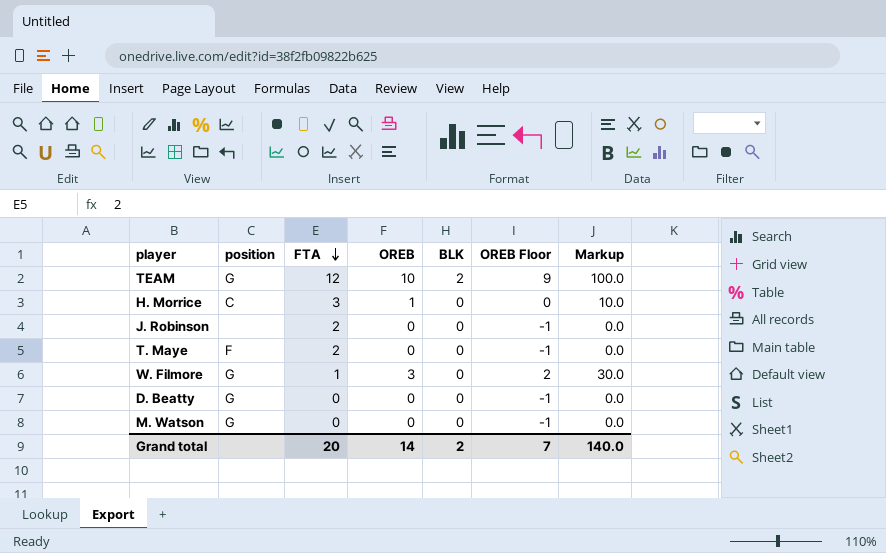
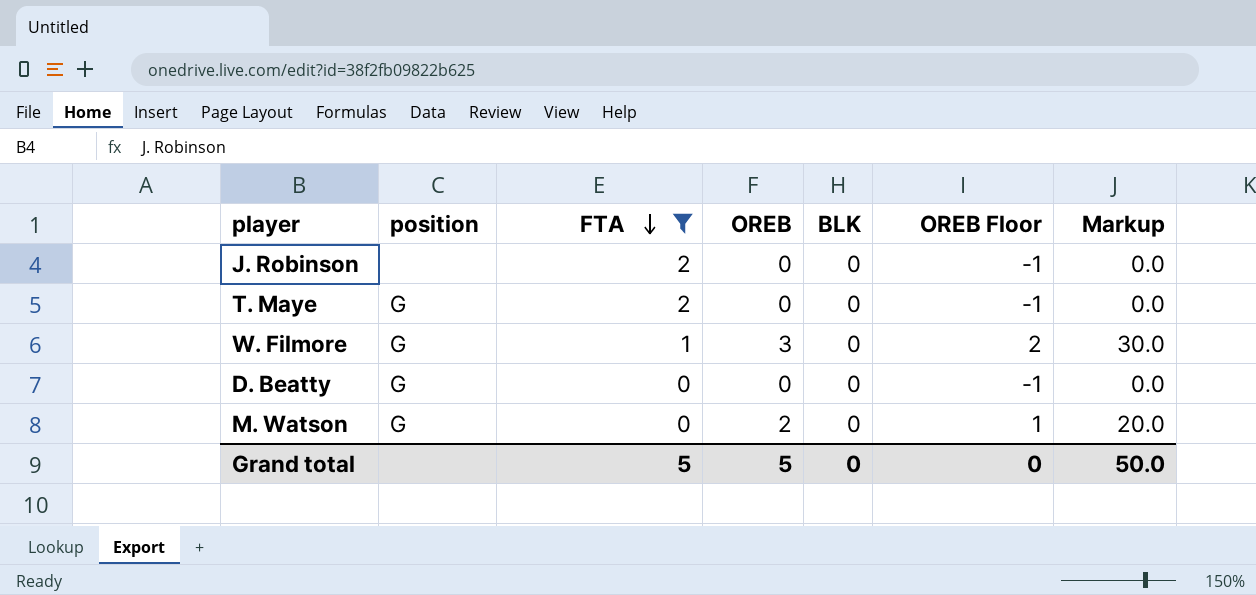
filter: none -> FTA <= 2
T. Maye | position: F -> G
M. Watson | OREB: 0 -> 2
M. Watson | OREB Floor: -1 -> 1
M. Watson | Markup: 0.0 -> 20.0
Grand total | FTA: 20 -> 5
Grand total | OREB: 14 -> 5
Grand total | BLK: 2 -> 0
Grand total | OREB Floor: 7 -> 0
Grand total | Markup: 140.0 -> 50.0

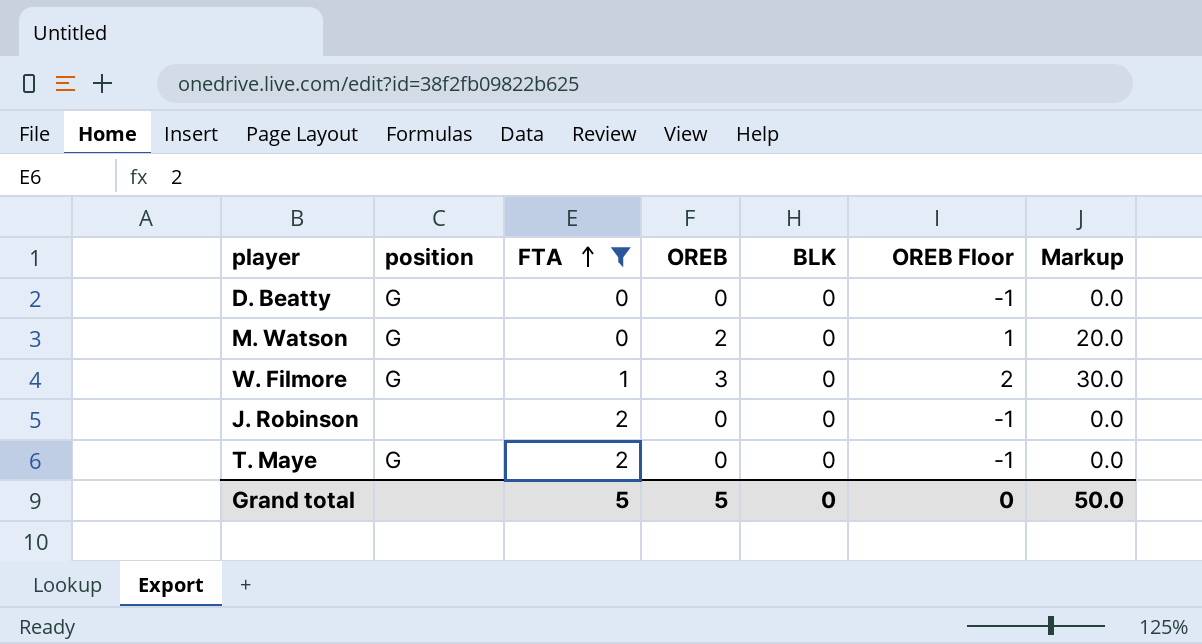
row order: FTA descending -> FTA ascending

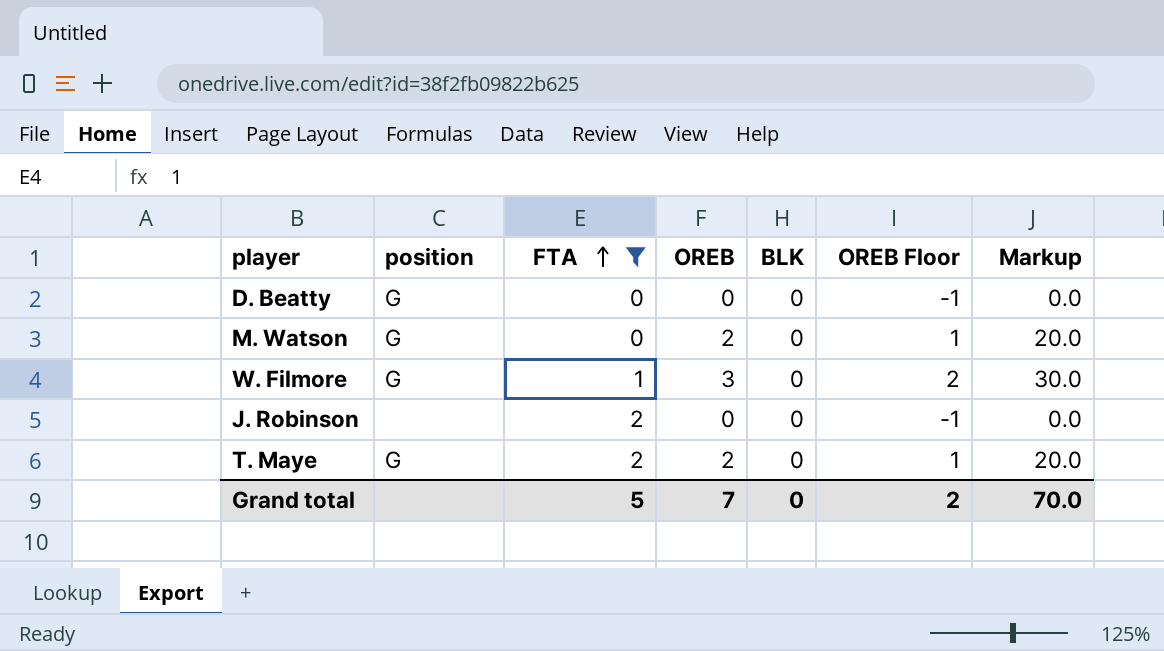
T. Maye | OREB: 0 -> 2
T. Maye | OREB Floor: -1 -> 1
T. Maye | Markup: 0.0 -> 20.0
Grand total | OREB: 5 -> 7
Grand total | OREB Floor: 0 -> 2
Grand total | Markup: 50.0 -> 70.0

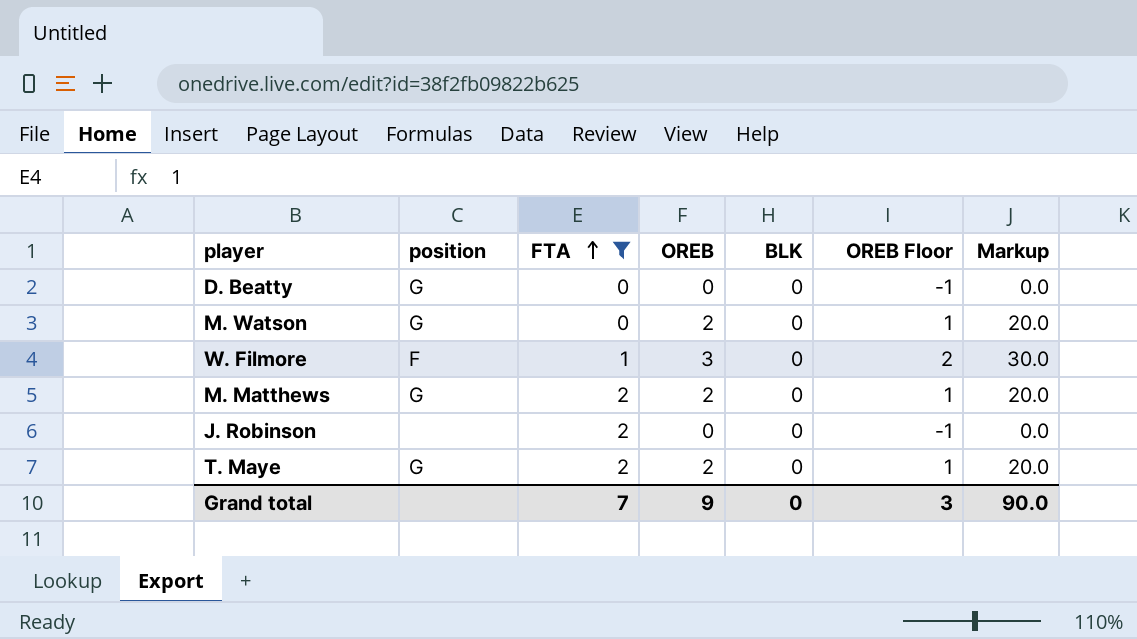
W. Filmore | position: G -> F
row M. Matthews: none -> G | 2 | 2 | 0 | 1 | 20.0
Grand total | FTA: 5 -> 7
Grand total | OREB: 7 -> 9
Grand total | OREB Floor: 2 -> 3
Grand total | Markup: 70.0 -> 90.0

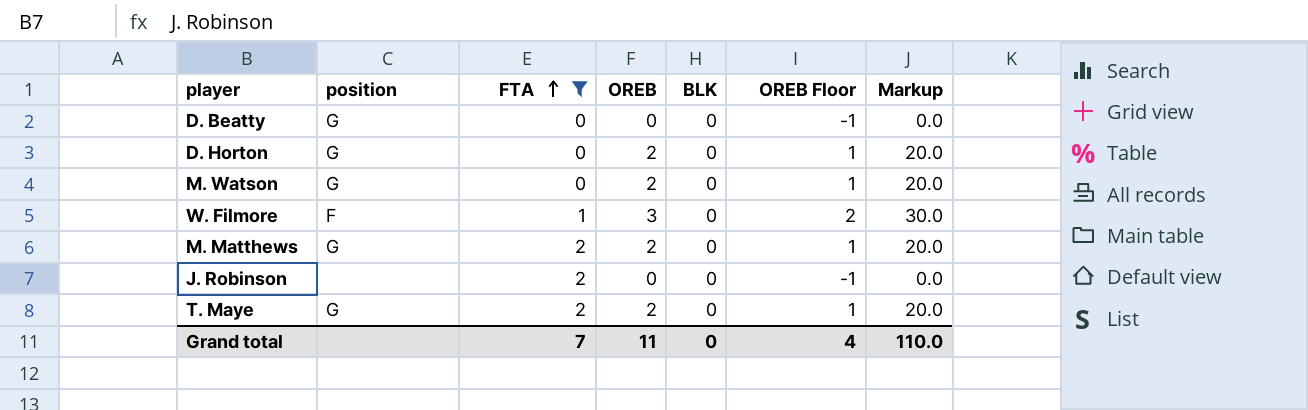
row D. Horton: none -> G | 0 | 2 | 0 | 1 | 20.0
Grand total | OREB: 9 -> 11
Grand total | OREB Floor: 3 -> 4
Grand total | Markup: 90.0 -> 110.0

